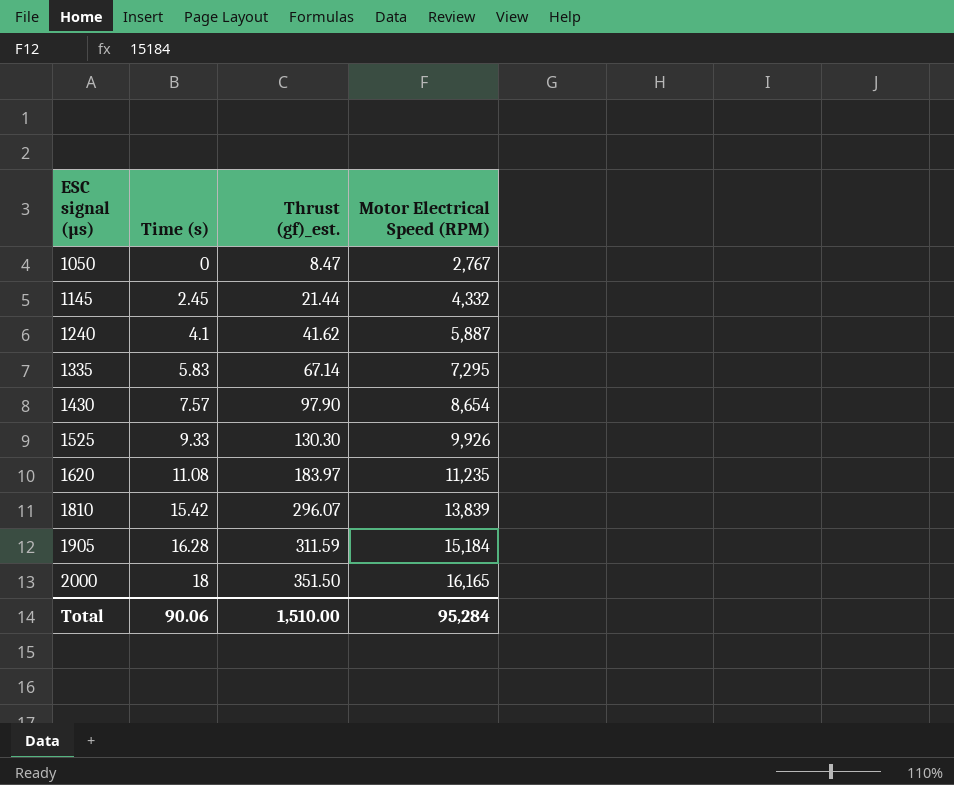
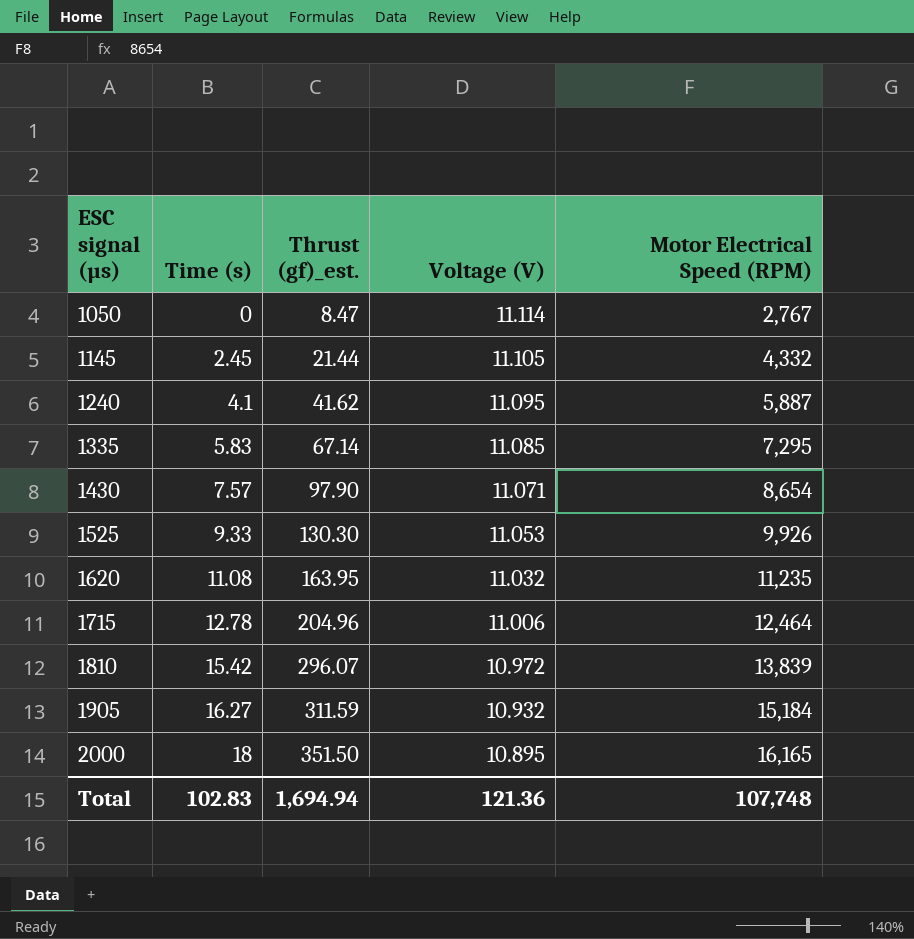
column Voltage (V) | position: none -> 4
1620 | Thrust (gf)_est.: 183.97 -> 163.95
row 1715: none -> 12.78 | 204.96 | 11.006 | 12,464
1905 | Time (s): 16.28 -> 16.27
Total | Time (s): 90.06 -> 102.83
Total | Thrust (gf)_est.: 1,510.00 -> 1,694.94
Total | Motor Electrical Speed (RPM): 95,284 -> 107,748

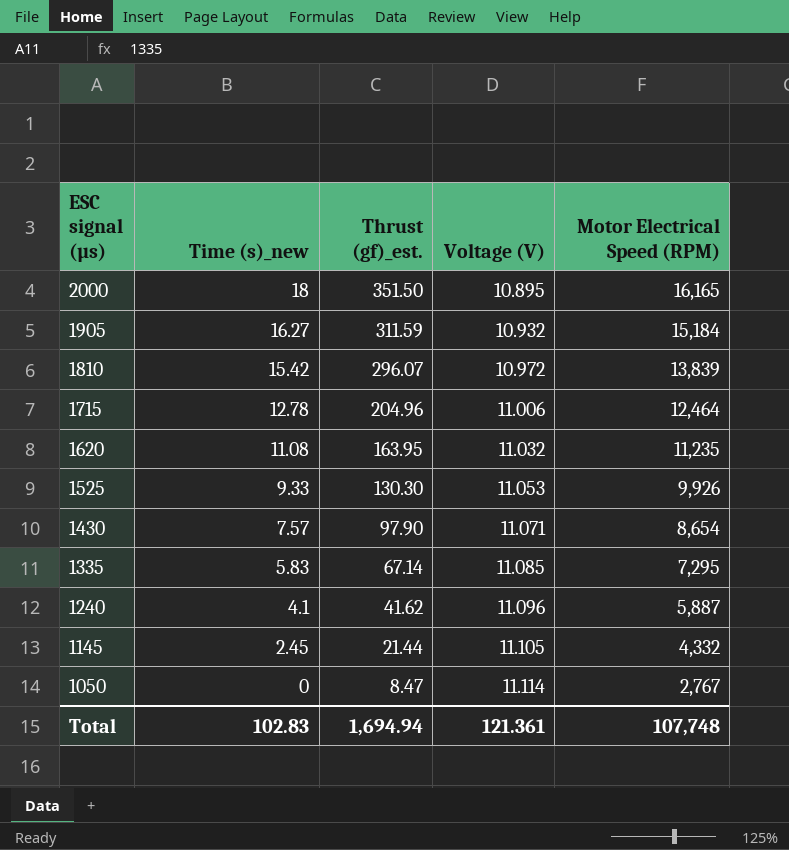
row order: ESC signal (µs) ascending -> ESC signal (µs) descending
column name: Time (s) -> Time (s)_new
1240 | Voltage (V): 11.095 -> 11.096
Total | Voltage (V): 121.36 -> 121.361

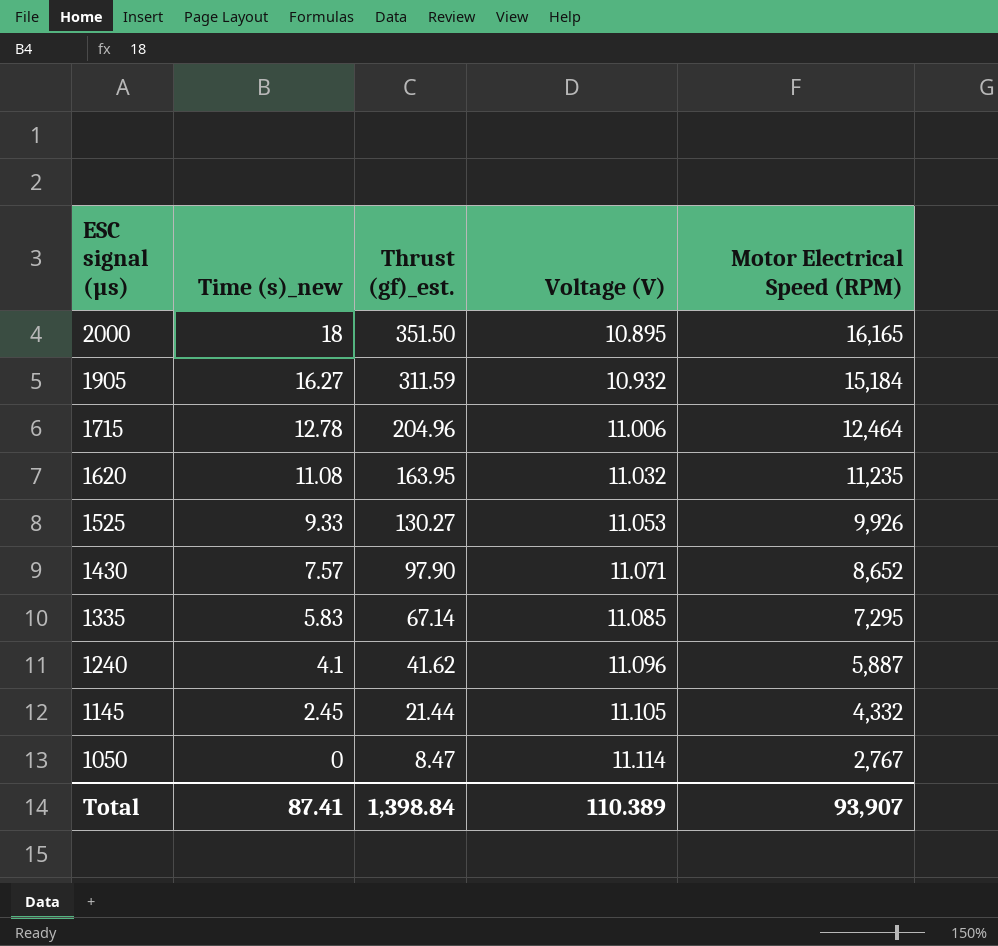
row 1810: 15.42 | 296.07 | 10.972 | 13,839 -> none
1525 | Thrust (gf)_est.: 130.30 -> 130.27
1430 | Motor Electrical Speed (RPM): 8,654 -> 8,652
Total | Time (s)_new: 102.83 -> 87.41
Total | Thrust (gf)_est.: 1,694.94 -> 1,398.84
Total | Voltage (V): 121.361 -> 110.389
Total | Motor Electrical Speed (RPM): 107,748 -> 93,907

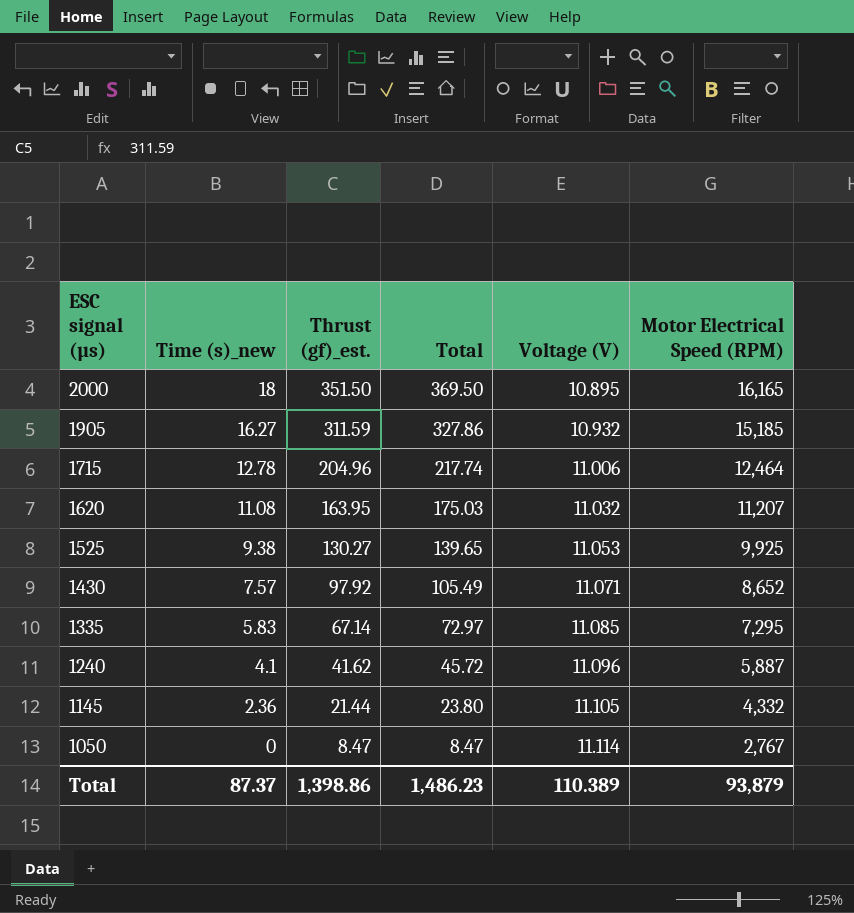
column Total | formula: none -> [Time (s)_new] + [Thrust (gf)_est.]
1905 | Motor Electrical Speed (RPM): 15,184 -> 15,185
1620 | Motor Electrical Speed (RPM): 11,235 -> 11,207
1525 | Time (s)_new: 9.33 -> 9.38
1525 | Motor Electrical Speed (RPM): 9,926 -> 9,925
1430 | Thrust (gf)_est.: 97.90 -> 97.92
1145 | Time (s)_new: 2.45 -> 2.36
Total | Time (s)_new: 87.41 -> 87.37
Total | Thrust (gf)_est.: 1,398.84 -> 1,398.86
Total | Motor Electrical Speed (RPM): 93,907 -> 93,879

